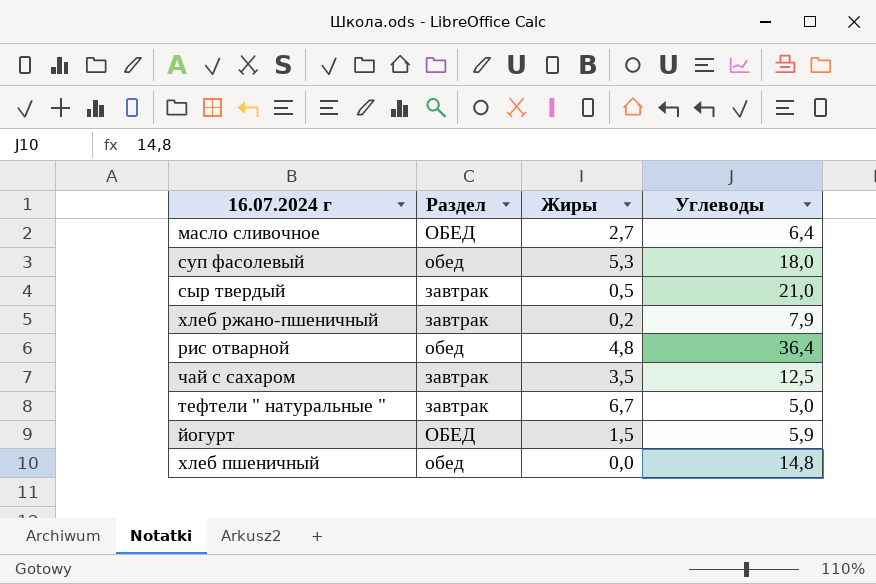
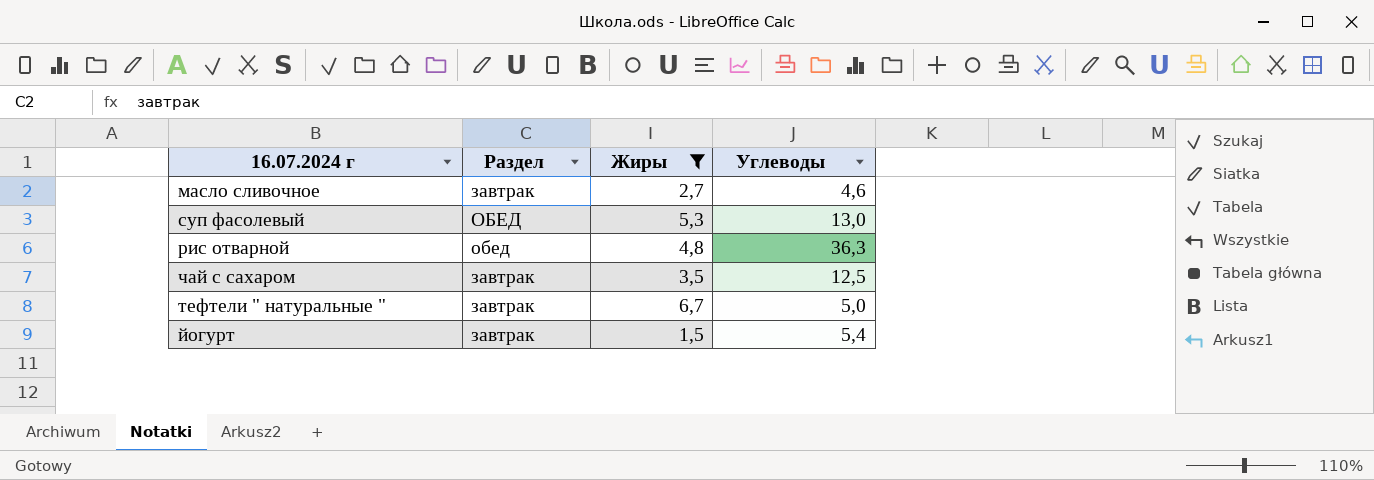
filter: none -> Жиры >= 1,5
масло сливочное | Раздел: ОБЕД -> завтрак
масло сливочное | Углеводы: 6,4 -> 4,6
суп фасолевый | Раздел: обед -> ОБЕД
суп фасолевый | Углеводы: 18,0 -> 13,0
рис отварной | Углеводы: 36,4 -> 36,3
йогурт | Раздел: ОБЕД -> завтрак
йогурт | Углеводы: 5,9 -> 5,4

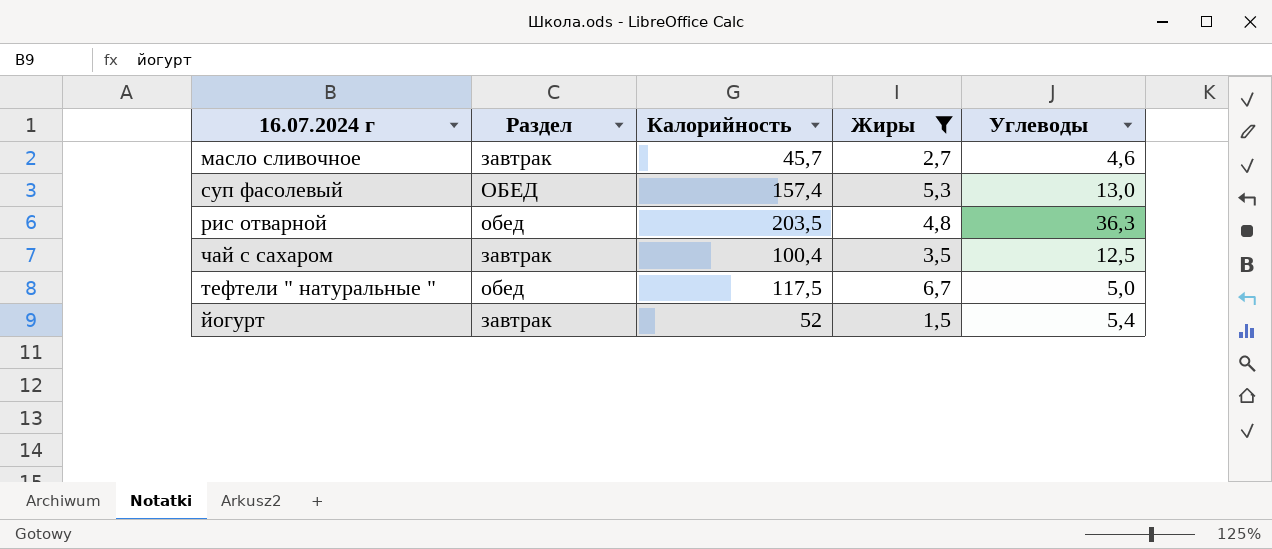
column Калорийность | position: none -> 3
тефтели " натуральные " | Раздел: завтрак -> обед

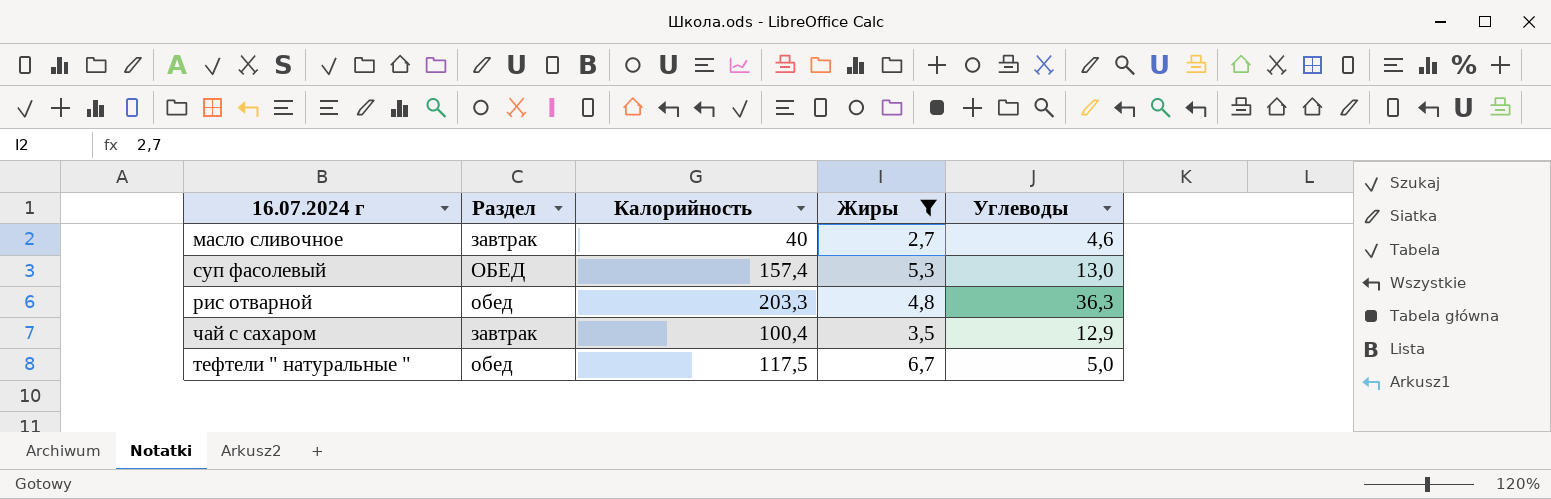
row йогурт: завтрак | 52 | 1,5 | 5,4 -> none
масло сливочное | Калорийность: 45,7 -> 40
рис отварной | Калорийность: 203,5 -> 203,3
чай с сахаром | Углеводы: 12,5 -> 12,9

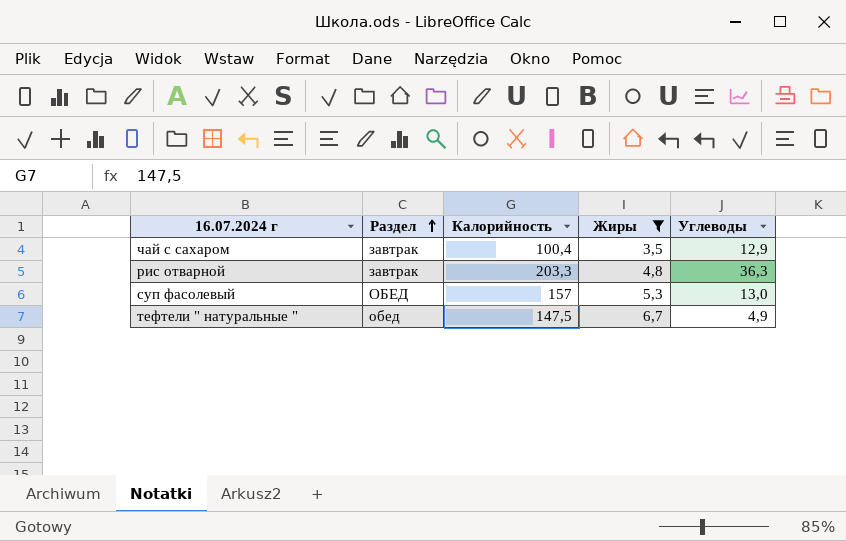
row order: none -> Раздел ascending
row масло сливочное: завтрак | 40 | 2,7 | 4,6 -> none
рис отварной | Раздел: обед -> завтрак
суп фасолевый | Калорийность: 157,4 -> 157
тефтели " натуральные " | Калорийность: 117,5 -> 147,5
тефтели " натуральные " | Углеводы: 5,0 -> 4,9

